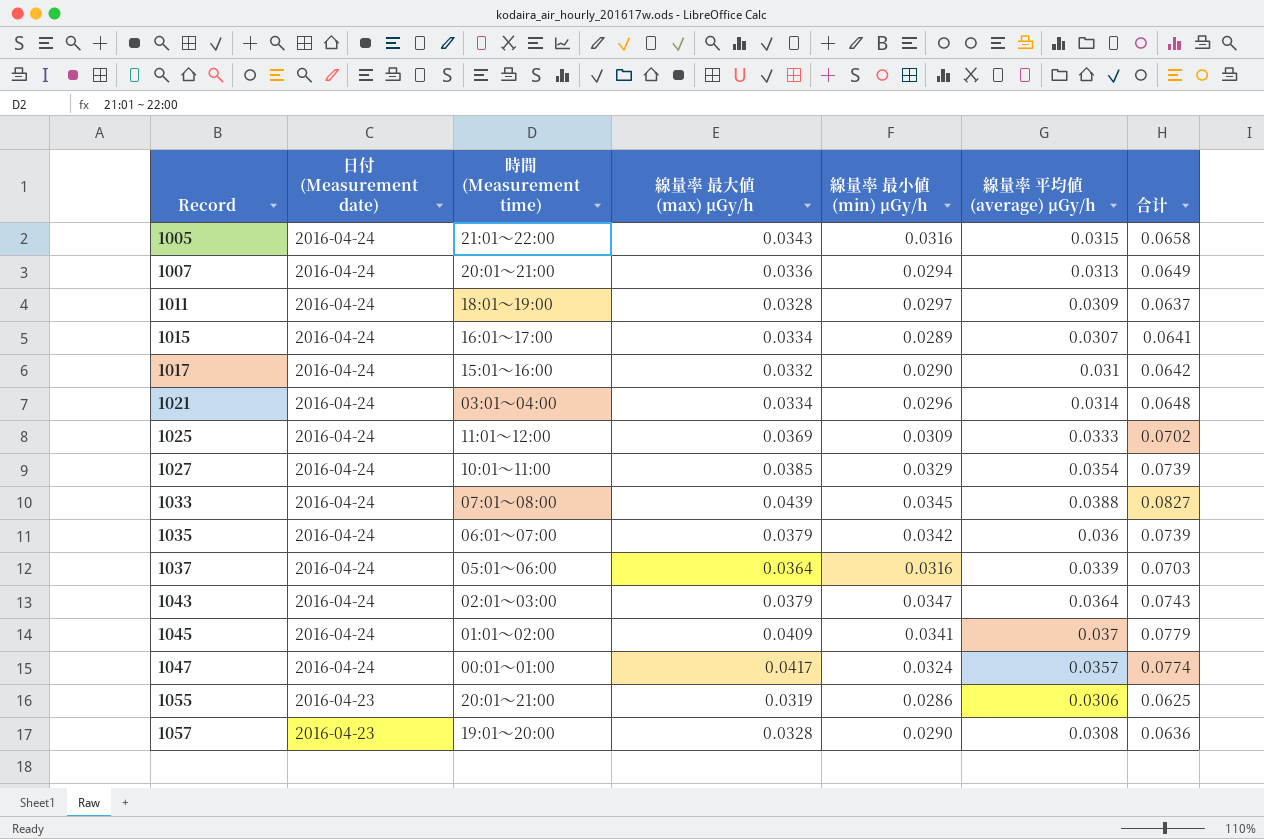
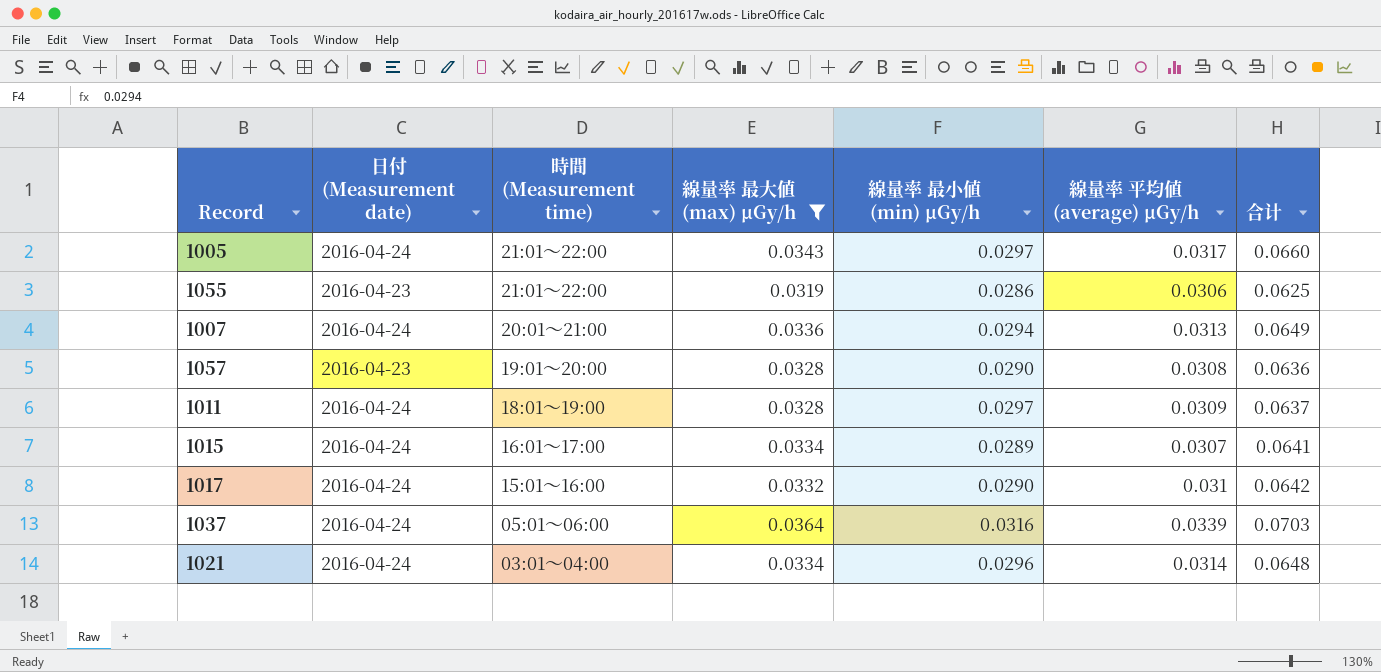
filter: none -> 線量率 最大値 (max) μGy/h <= 0.0364
row order: Record ascending -> 時間 (Measurement time) descending
1005 | 線量率 最小値 (min) μGy/h: 0.0316 -> 0.0297
1005 | 線量率 平均値 (average) μGy/h: 0.0315 -> 0.0317
1005 | 合计: 0.0658 -> 0.0660
1055 | 時間 (Measurement time): 20:01～21:00 -> 21:01～22:00

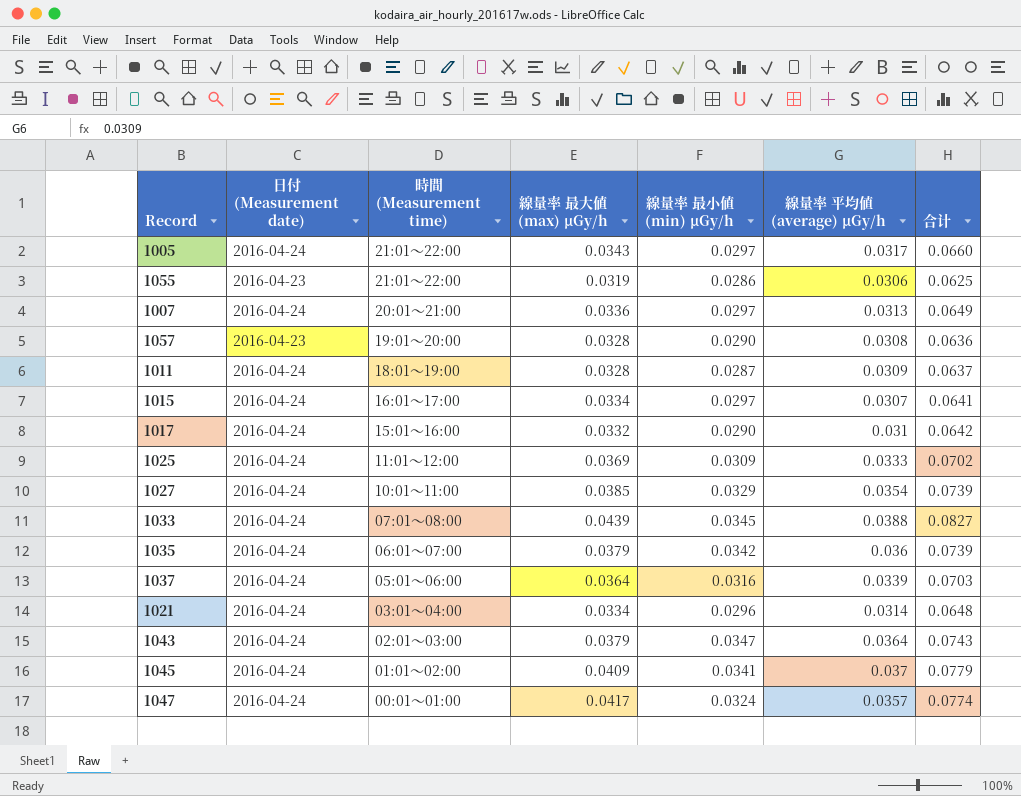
filter: 線量率 最大値 (max) μGy/h <= 0.0364 -> none
1007 | 線量率 最小値 (min) μGy/h: 0.0294 -> 0.0297
1011 | 線量率 最小値 (min) μGy/h: 0.0297 -> 0.0287
1015 | 線量率 最小値 (min) μGy/h: 0.0289 -> 0.0297

